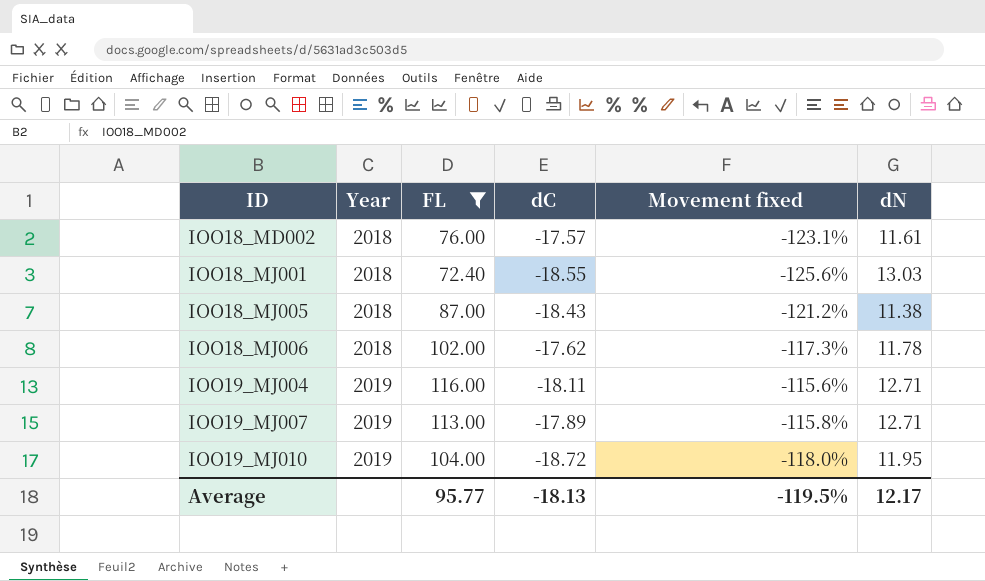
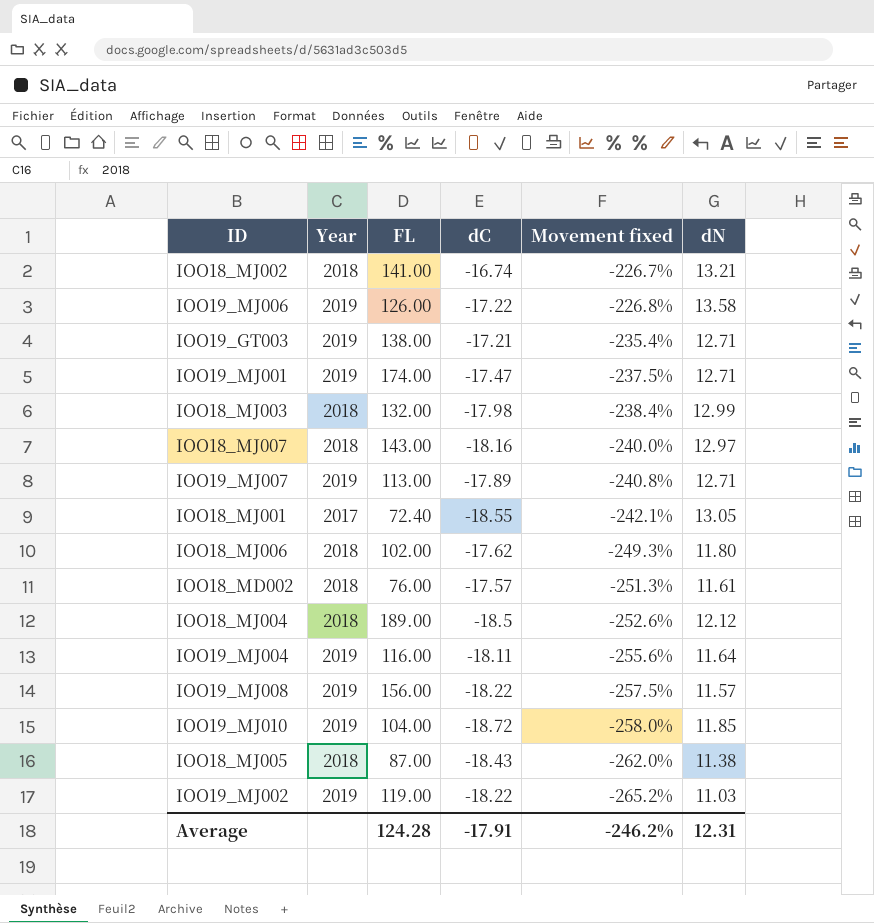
filter: FL <= 116.00 -> none
row order: ID ascending -> Movement fixed descending
column Movement fixed | formula: ([dC] - [FL]) / [FL] -> ([dC] - [dN]) / [dN]
IOO18_MJ001 | Year: 2018 -> 2017
IOO18_MJ001 | dN: 13.03 -> 13.05
IOO18_MJ006 | dN: 11.78 -> 11.80
IOO19_MJ004 | dN: 12.71 -> 11.64
IOO19_MJ010 | dN: 11.95 -> 11.85
Average | FL: 95.77 -> 124.28
Average | dC: -18.13 -> -17.91
Average | Movement fixed: -119.5% -> -246.2%
Average | dN: 12.17 -> 12.31

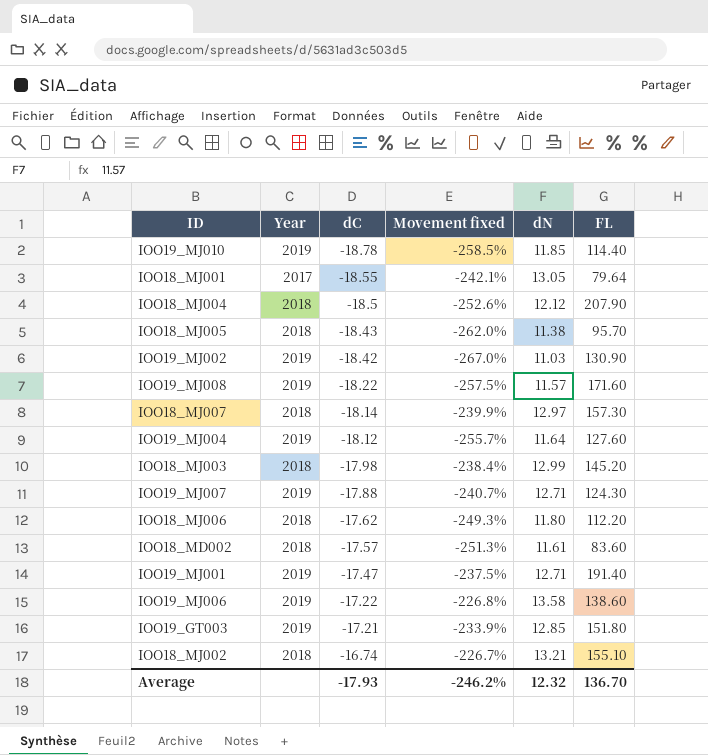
row order: Movement fixed descending -> dC ascending
column FL | position: 3 -> 6
IOO19_MJ010 | dC: -18.72 -> -18.78
IOO19_MJ010 | Movement fixed: -258.0% -> -258.5%
IOO19_MJ010 | FL: 104.00 -> 114.40
IOO18_MJ001 | FL: 72.40 -> 79.64
IOO18_MJ004 | FL: 189.00 -> 207.90
IOO18_MJ005 | FL: 87.00 -> 95.70
IOO19_MJ002 | dC: -18.22 -> -18.42
IOO19_MJ002 | Movement fixed: -265.2% -> -267.0%
IOO19_MJ002 | FL: 119.00 -> 130.90
IOO19_MJ008 | FL: 156.00 -> 171.60
IOO18_MJ007 | dC: -18.16 -> -18.14
IOO18_MJ007 | Movement fixed: -240.0% -> -239.9%
IOO18_MJ007 | FL: 143.00 -> 157.30
IOO19_MJ004 | dC: -18.11 -> -18.12
IOO19_MJ004 | Movement fixed: -255.6% -> -255.7%
IOO19_MJ004 | FL: 116.00 -> 127.60
IOO18_MJ003 | FL: 132.00 -> 145.20
IOO19_MJ007 | dC: -17.89 -> -17.88
IOO19_MJ007 | Movement fixed: -240.8% -> -240.7%
IOO19_MJ007 | FL: 113.00 -> 124.30
IOO18_MJ006 | FL: 102.00 -> 112.20
IOO18_MD002 | FL: 76.00 -> 83.60
IOO19_MJ001 | FL: 174.00 -> 191.40
IOO19_MJ006 | FL: 126.00 -> 138.60
IOO19_GT003 | Movement fixed: -235.4% -> -233.9%
IOO19_GT003 | dN: 12.71 -> 12.85
IOO19_GT003 | FL: 138.00 -> 151.80
IOO18_MJ002 | FL: 141.00 -> 155.10
Average | dC: -17.91 -> -17.93
Average | dN: 12.31 -> 12.32
Average | FL: 124.28 -> 136.70

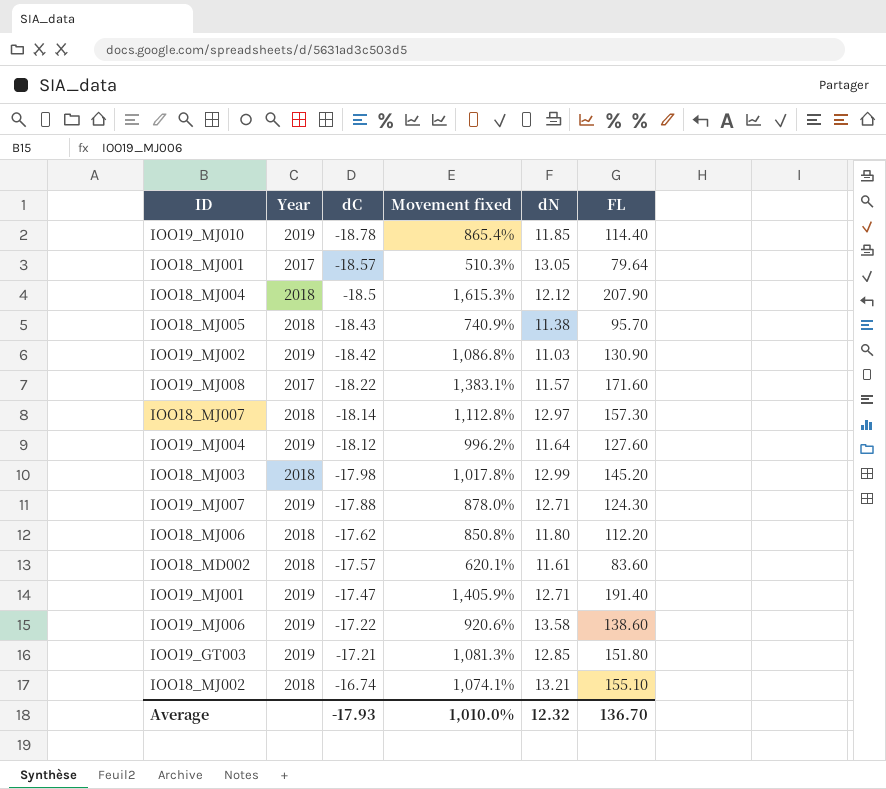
column Movement fixed | formula: ([dC] - [dN]) / [dN] -> ([FL] - [dN]) / [dN]
IOO18_MJ001 | dC: -18.55 -> -18.57
IOO19_MJ008 | Year: 2019 -> 2017
Average | Movement fixed: -246.2% -> 1,010.0%

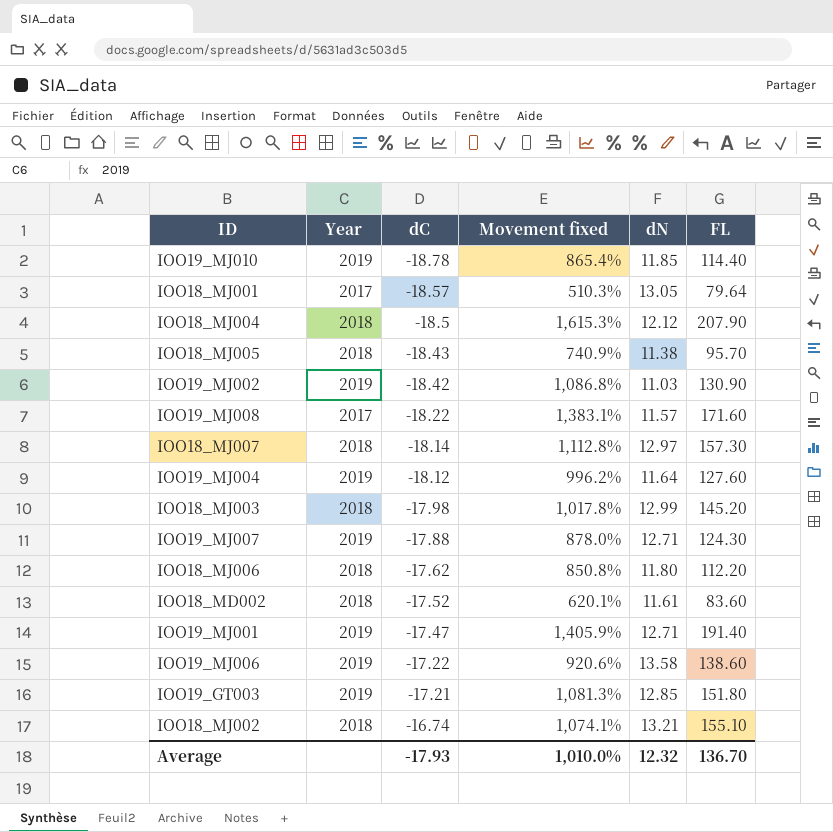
IOO18_MD002 | dC: -17.57 -> -17.52

